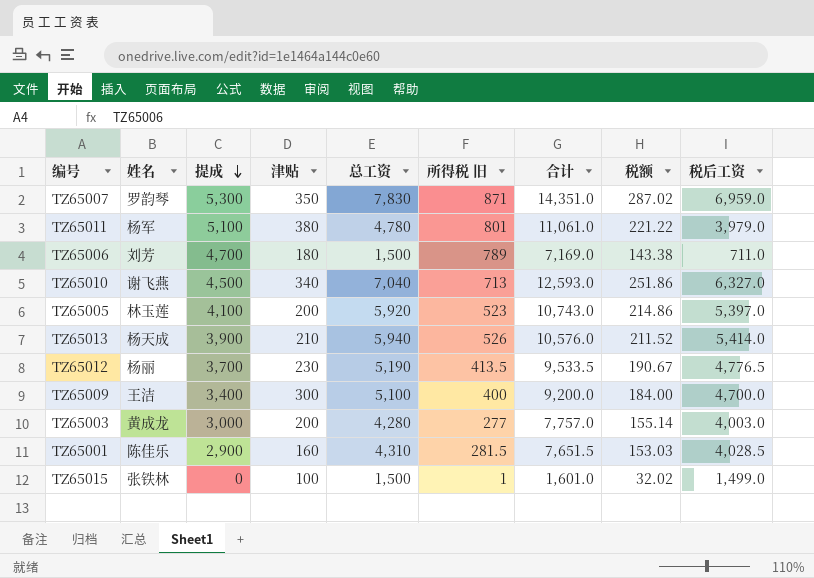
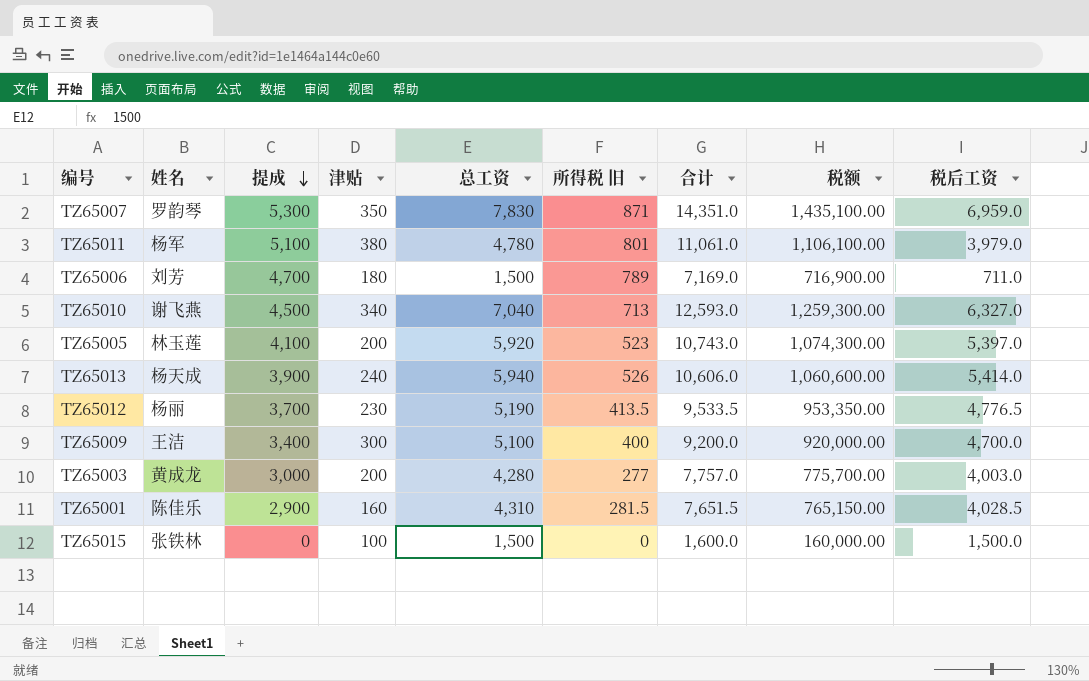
column 税额 | formula: [合计] * 0.02 -> [合计] * 100
TZ65013 | 津贴: 210 -> 240
TZ65013 | 合计: 10,576.0 -> 10,606.0
TZ65015 | 所得税 旧: 1 -> 0
TZ65015 | 合计: 1,601.0 -> 1,600.0
TZ65015 | 税后工资: 1,499.0 -> 1,500.0

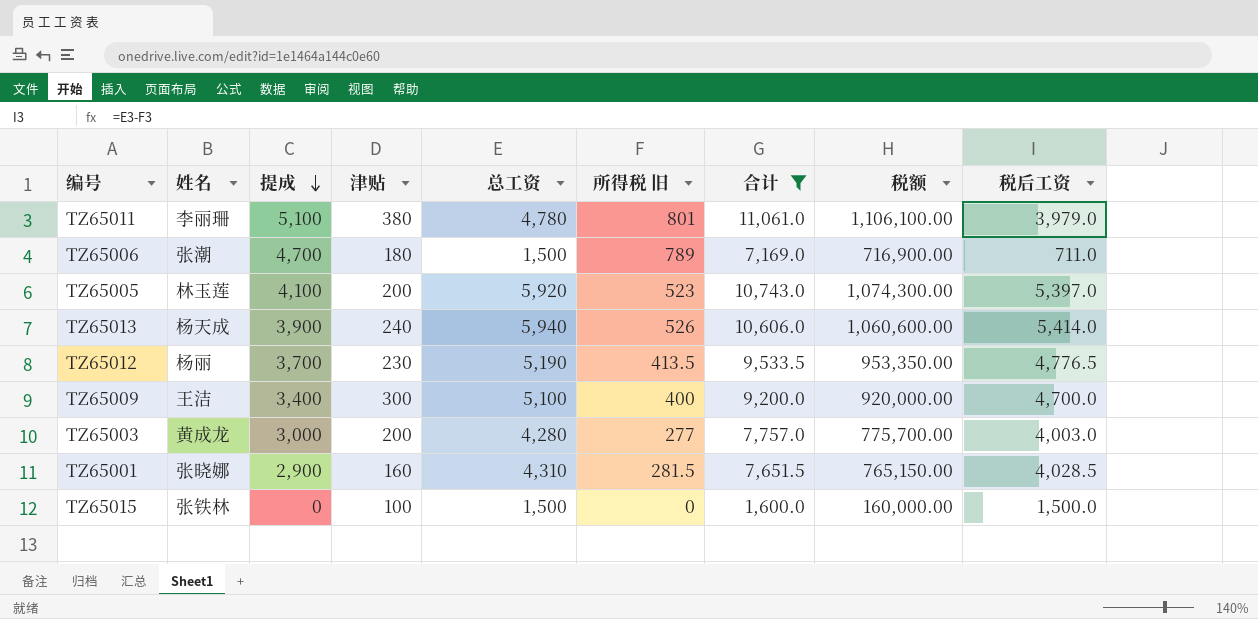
filter: none -> 合计 <= 11,061.0
TZ65011 | 姓名: 杨军 -> 李丽珊
TZ65006 | 姓名: 刘芳 -> 张潮
TZ65001 | 姓名: 陈佳乐 -> 张晓娜

